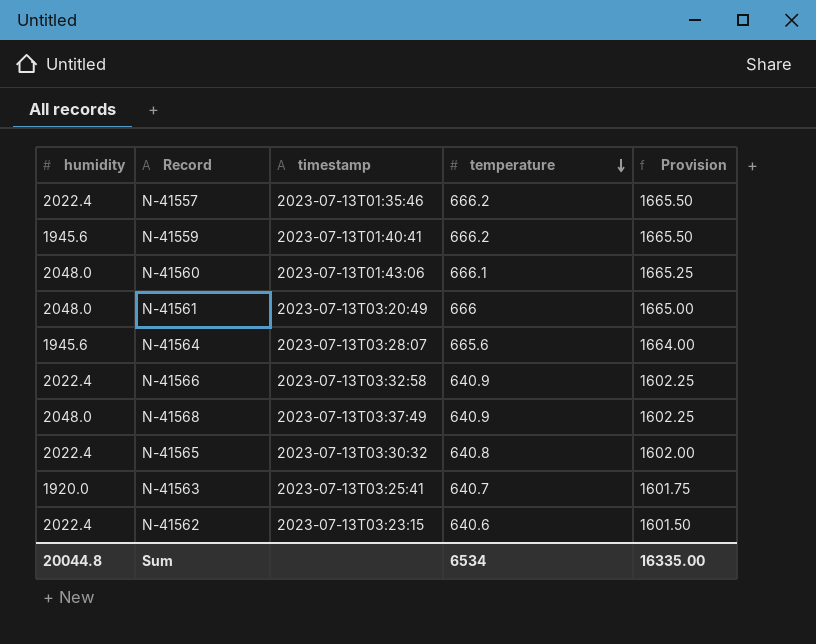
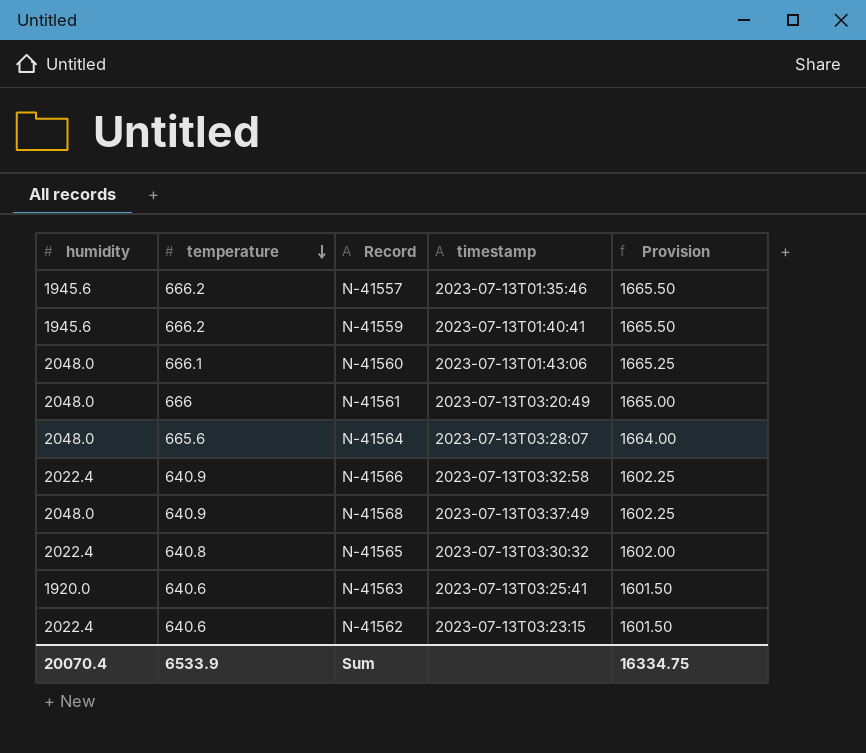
column temperature | position: 4 -> 2
N-41557 | humidity: 2022.4 -> 1945.6
N-41564 | humidity: 1945.6 -> 2048.0
N-41563 | temperature: 640.7 -> 640.6
N-41563 | Provision: 1601.75 -> 1601.50
Sum | humidity: 20044.8 -> 20070.4
Sum | temperature: 6534 -> 6533.9
Sum | Provision: 16335.00 -> 16334.75

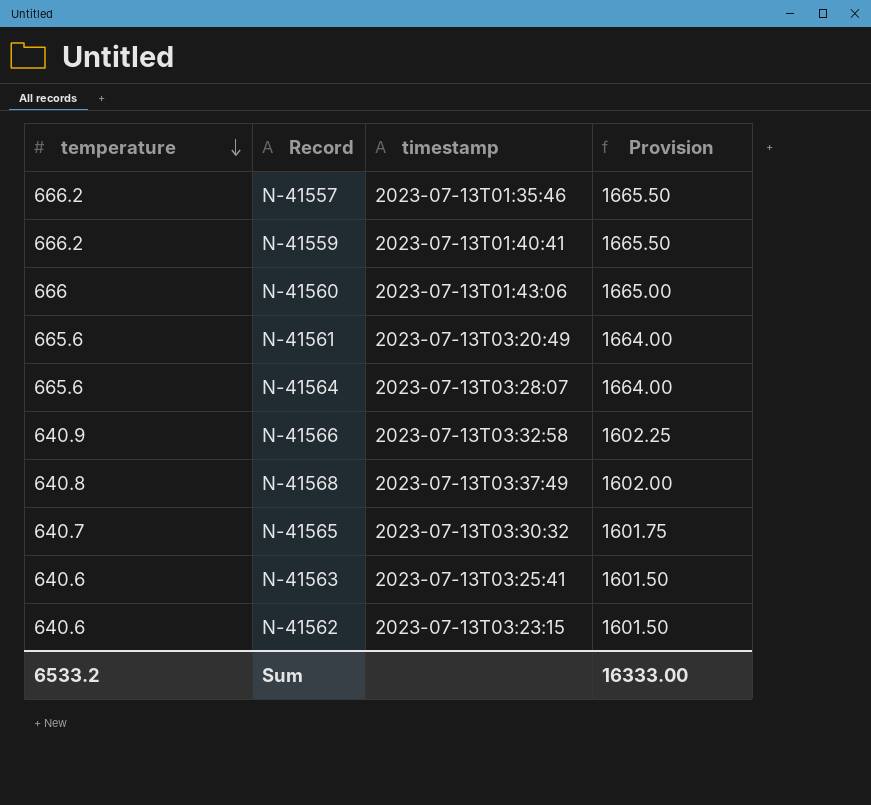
column humidity | position: 1 -> none
N-41560 | temperature: 666.1 -> 666
N-41560 | Provision: 1665.25 -> 1665.00
N-41561 | temperature: 666 -> 665.6
N-41561 | Provision: 1665.00 -> 1664.00
N-41568 | temperature: 640.9 -> 640.8
N-41568 | Provision: 1602.25 -> 1602.00
N-41565 | temperature: 640.8 -> 640.7
N-41565 | Provision: 1602.00 -> 1601.75
Sum | temperature: 6533.9 -> 6533.2
Sum | Provision: 16334.75 -> 16333.00

